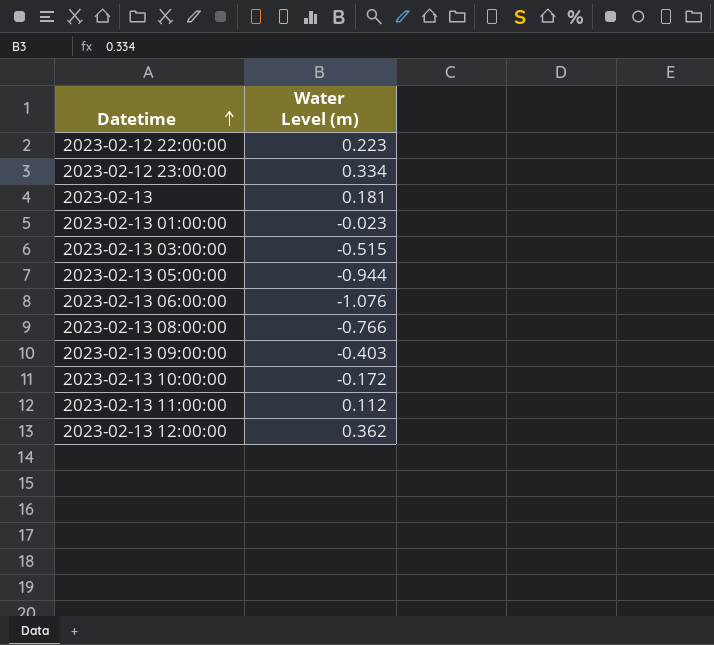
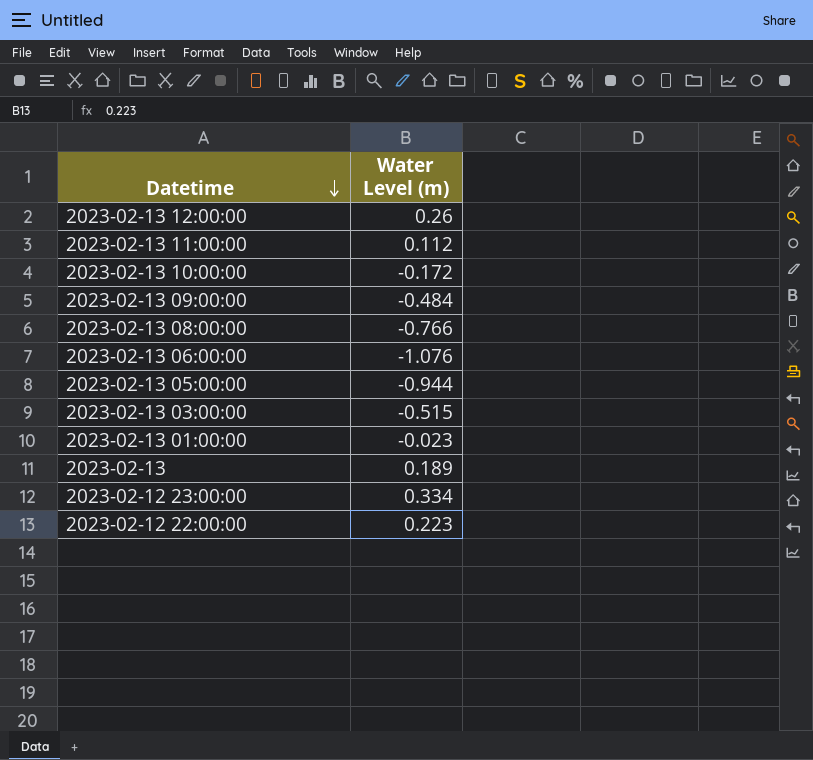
row order: Datetime ascending -> Datetime descending
2023-02-13 12:00:00 | Water Level (m): 0.362 -> 0.26
2023-02-13 09:00:00 | Water Level (m): -0.403 -> -0.484
2023-02-13 | Water Level (m): 0.181 -> 0.189

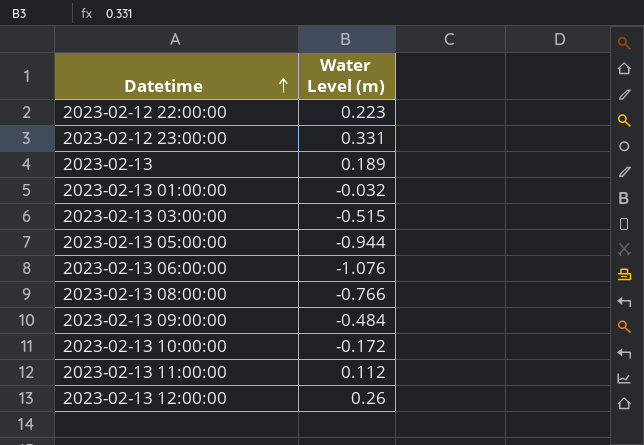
row order: Datetime descending -> Datetime ascending
2023-02-12 23:00:00 | Water Level (m): 0.334 -> 0.331
2023-02-13 01:00:00 | Water Level (m): -0.023 -> -0.032

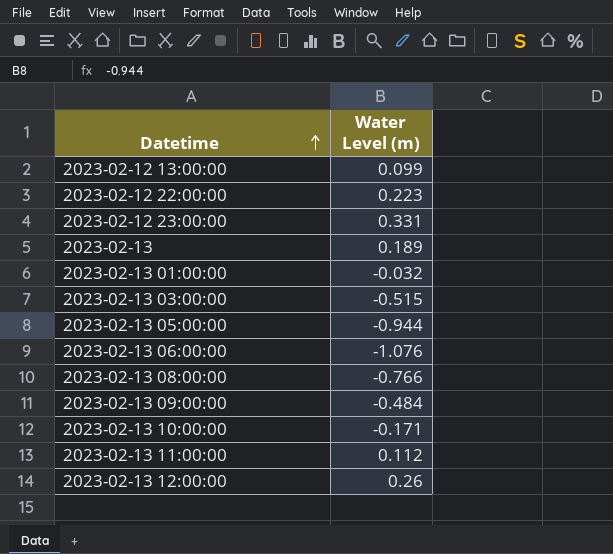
row 2023-02-12 13:00:00: none -> 0.099
2023-02-13 10:00:00 | Water Level (m): -0.172 -> -0.171

